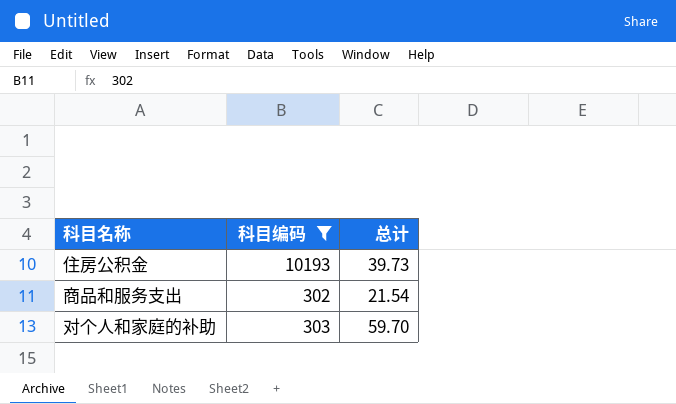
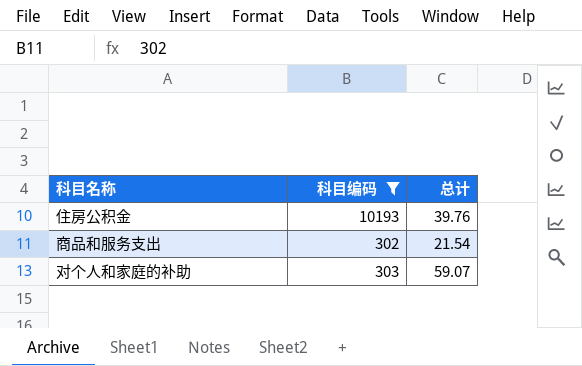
住房公积金 | 总计: 39.73 -> 39.76
对个人和家庭的补助 | 总计: 59.70 -> 59.07

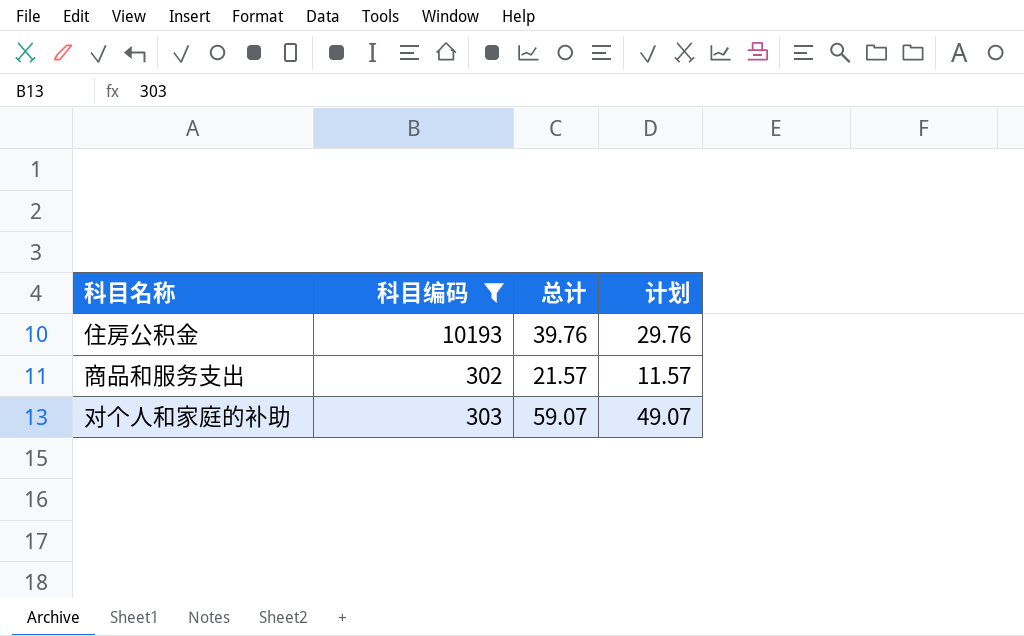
column 计划 | formula: none -> [总计] - 10
商品和服务支出 | 总计: 21.54 -> 21.57

